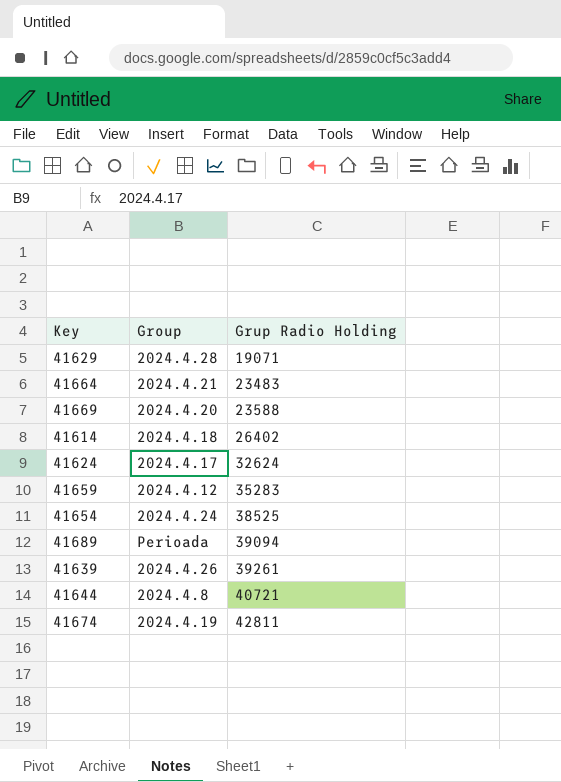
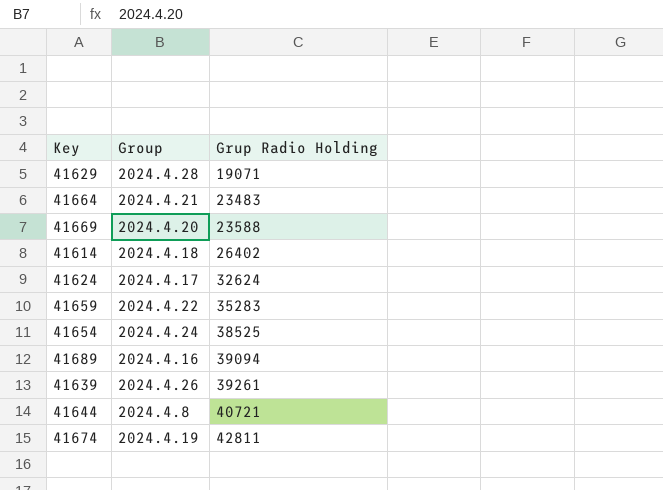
41659 | Group: 2024.4.12 -> 2024.4.22
41689 | Group: Perioada -> 2024.4.16

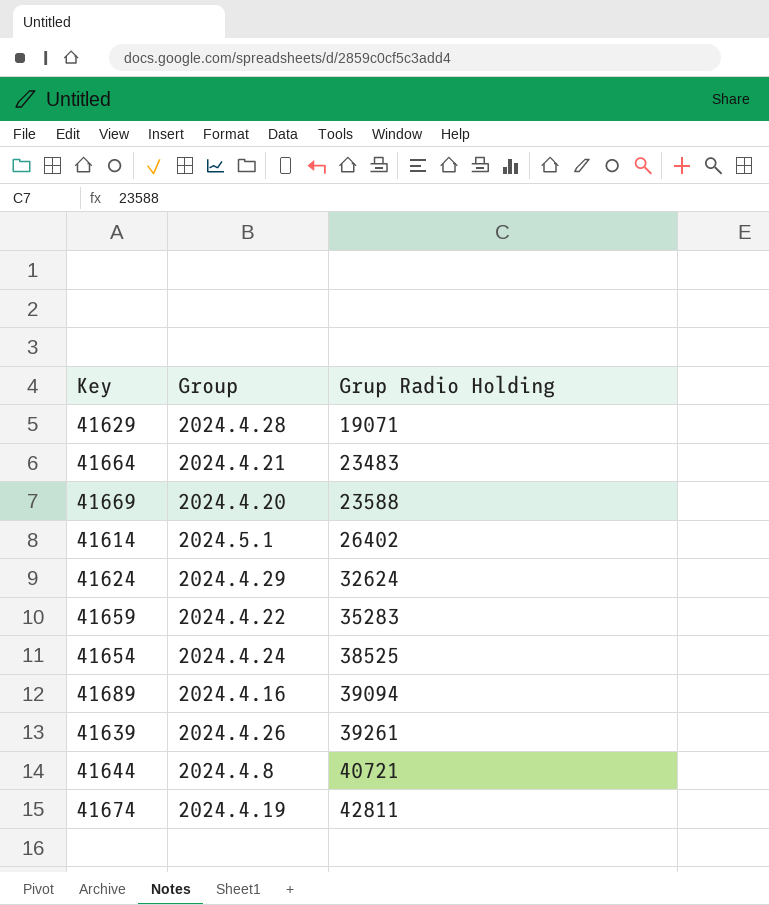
41614 | Group: 2024.4.18 -> 2024.5.1
41624 | Group: 2024.4.17 -> 2024.4.29

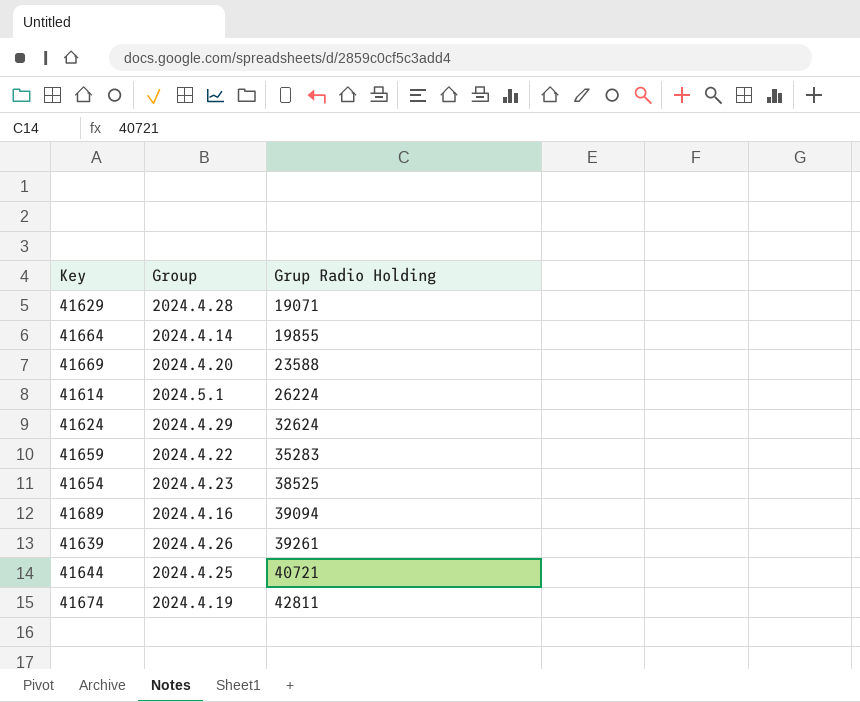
41664 | Group: 2024.4.21 -> 2024.4.14
41664 | Grup Radio Holding: 23483 -> 19855
41614 | Grup Radio Holding: 26402 -> 26224
41654 | Group: 2024.4.24 -> 2024.4.23
41644 | Group: 2024.4.8 -> 2024.4.25

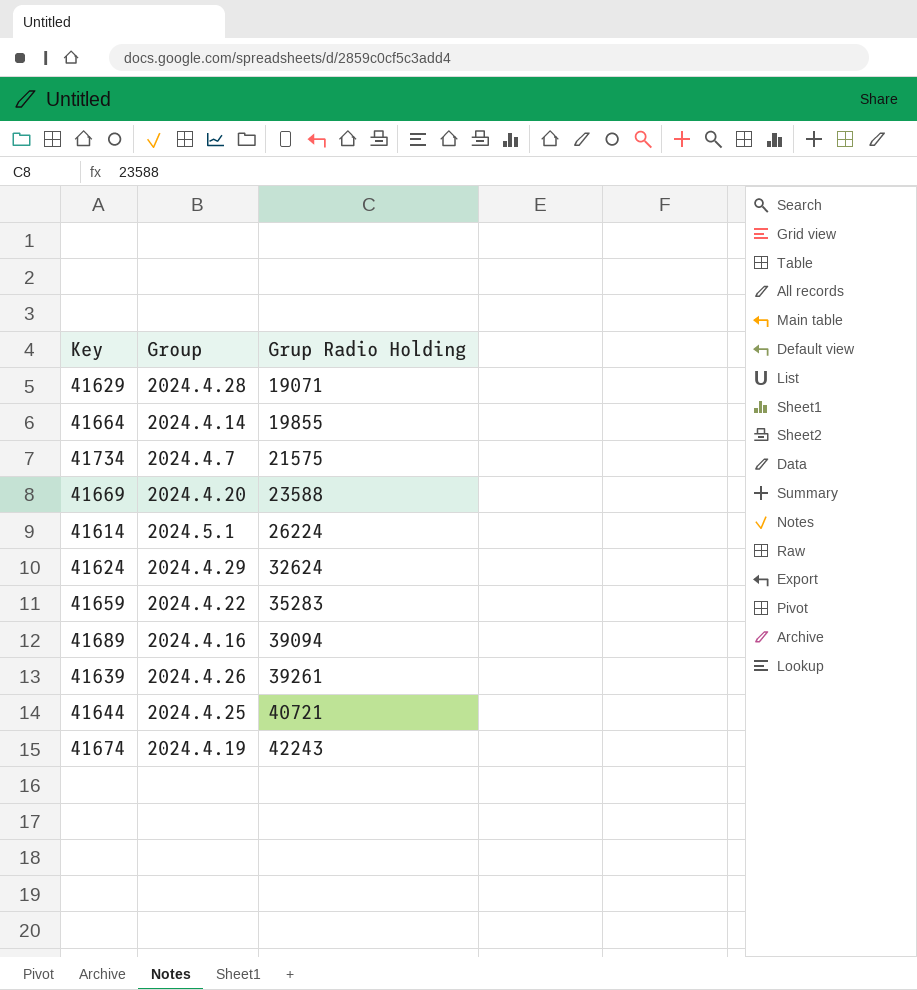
row 41654: 2024.4.23 | 38525 -> none
row 41734: none -> 2024.4.7 | 21575
41674 | Grup Radio Holding: 42811 -> 42243

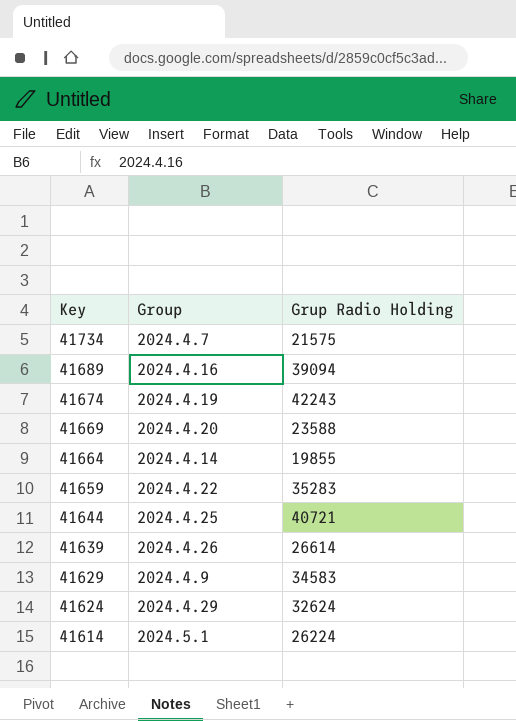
row order: Grup Radio Holding ascending -> Key descending
41639 | Grup Radio Holding: 39261 -> 26614
41629 | Group: 2024.4.28 -> 2024.4.9
41629 | Grup Radio Holding: 19071 -> 34583

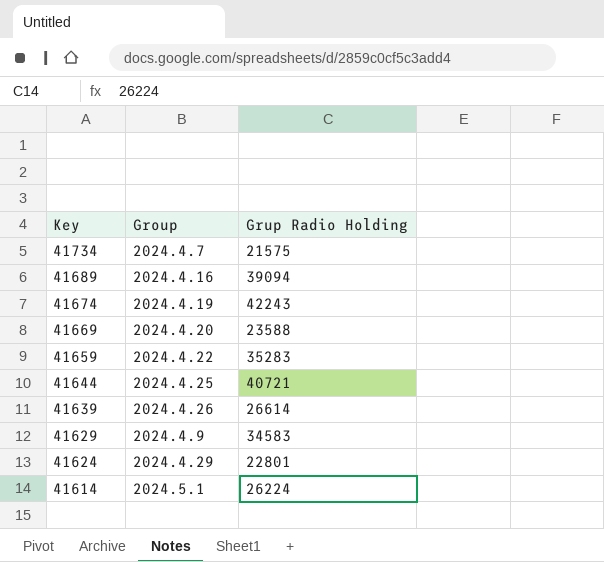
row 41664: 2024.4.14 | 19855 -> none
41624 | Grup Radio Holding: 32624 -> 22801

